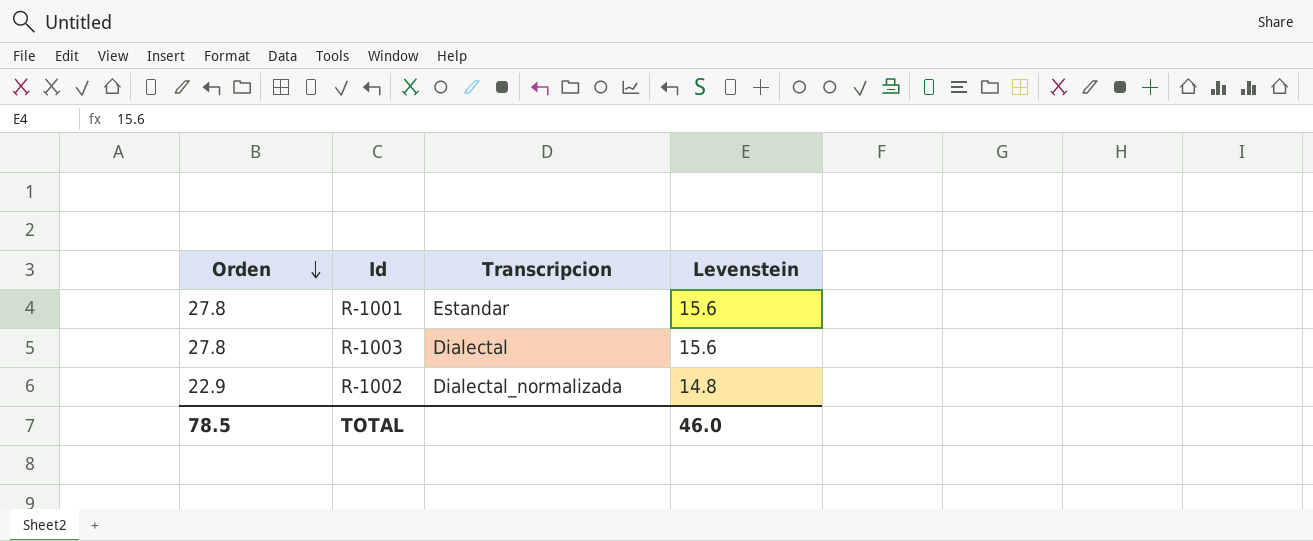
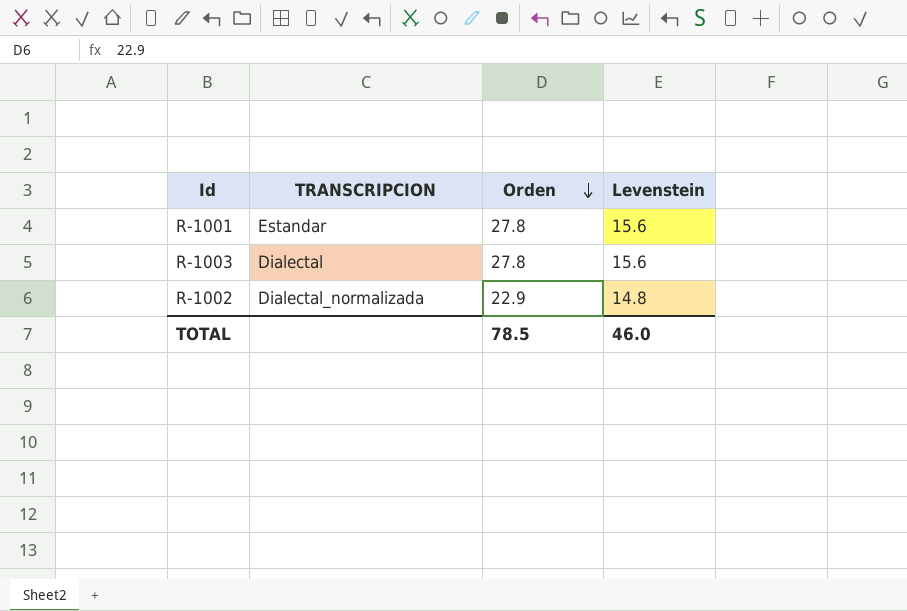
column name: Transcripcion -> TRANSCRIPCION
column Orden | position: 1 -> 3

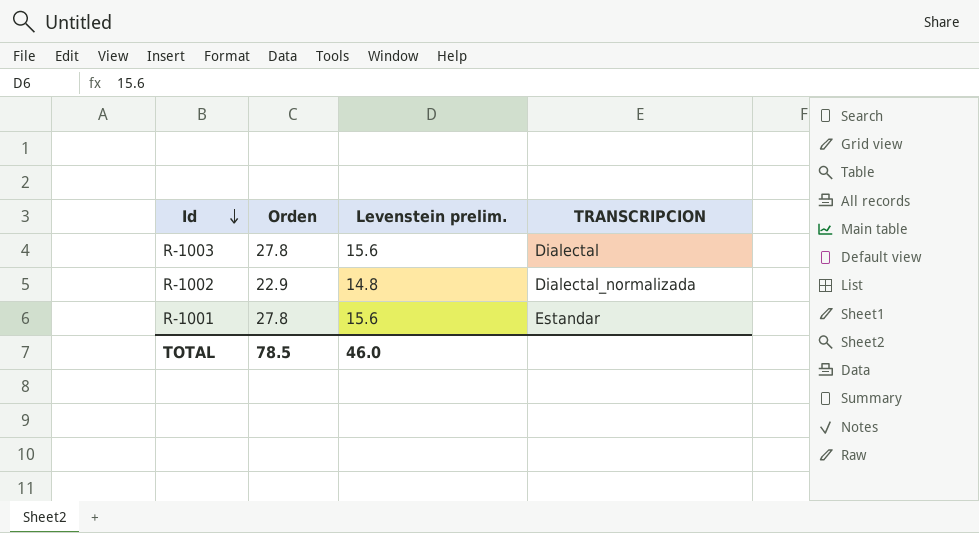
row order: Orden descending -> Id descending
column name: Levenstein -> Levenstein prelim.
column TRANSCRIPCION | position: 2 -> 4

